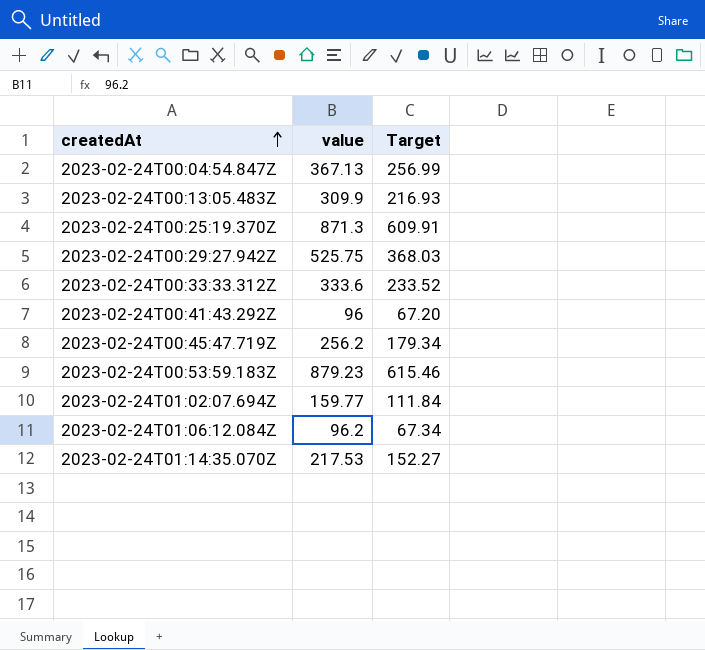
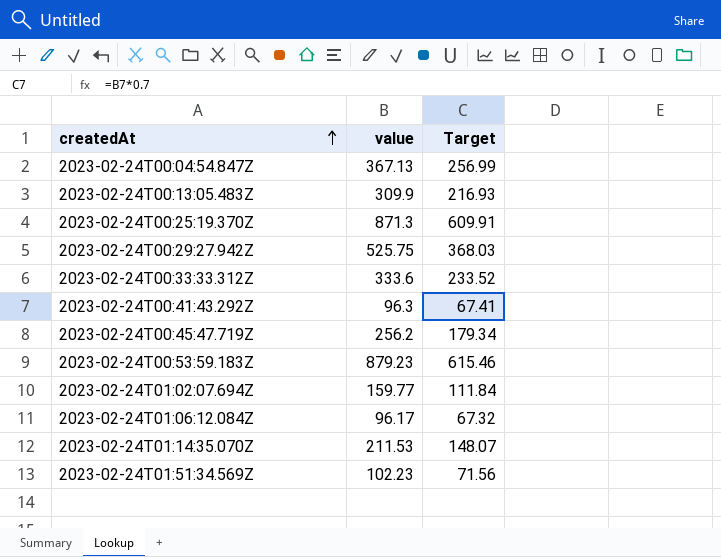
2023-02-24T00:41:43.292Z | value: 96 -> 96.3
2023-02-24T00:41:43.292Z | Target: 67.20 -> 67.41
2023-02-24T01:06:12.084Z | value: 96.2 -> 96.17
2023-02-24T01:06:12.084Z | Target: 67.34 -> 67.32
2023-02-24T01:14:35.070Z | value: 217.53 -> 211.53
2023-02-24T01:14:35.070Z | Target: 152.27 -> 148.07
row 2023-02-24T01:51:34.569Z: none -> 102.23 | 71.56

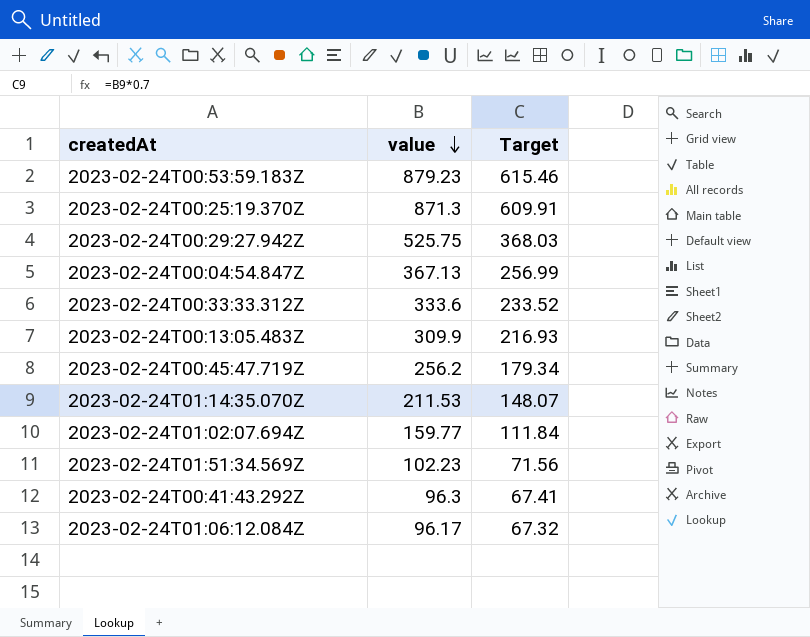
row order: createdAt ascending -> value descending

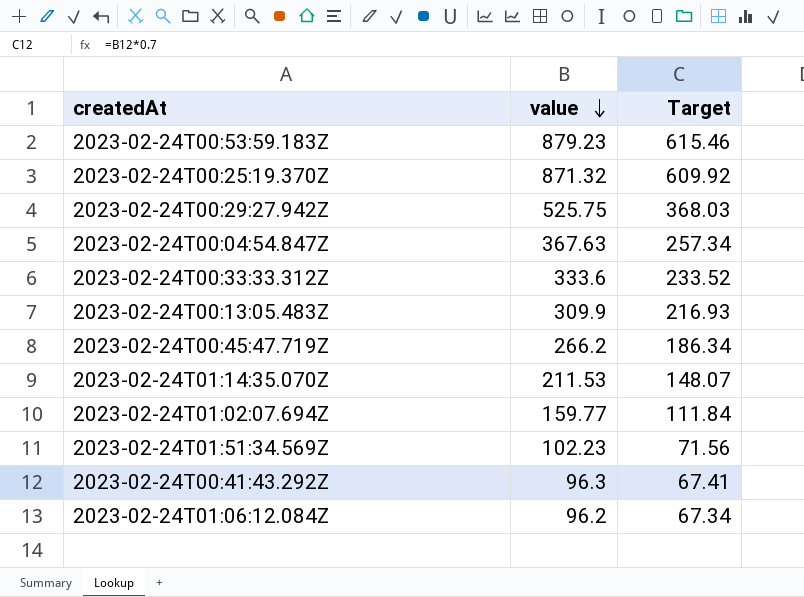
2023-02-24T00:25:19.370Z | value: 871.3 -> 871.32
2023-02-24T00:25:19.370Z | Target: 609.91 -> 609.92
2023-02-24T00:04:54.847Z | value: 367.13 -> 367.63
2023-02-24T00:04:54.847Z | Target: 256.99 -> 257.34
2023-02-24T00:45:47.719Z | value: 256.2 -> 266.2
2023-02-24T00:45:47.719Z | Target: 179.34 -> 186.34
2023-02-24T01:06:12.084Z | value: 96.17 -> 96.2
2023-02-24T01:06:12.084Z | Target: 67.32 -> 67.34

